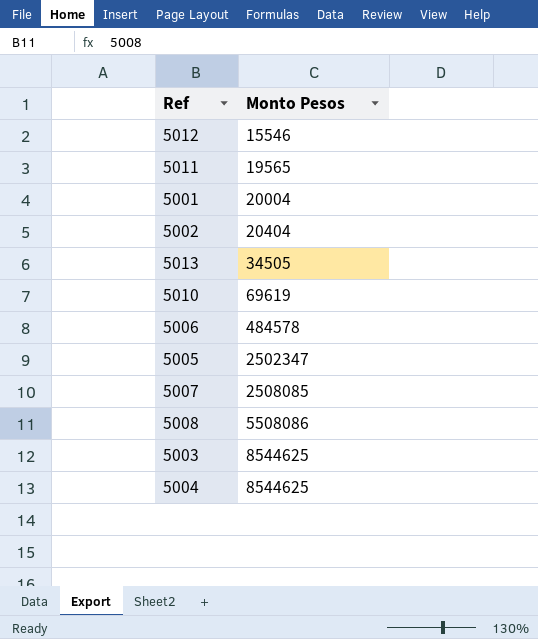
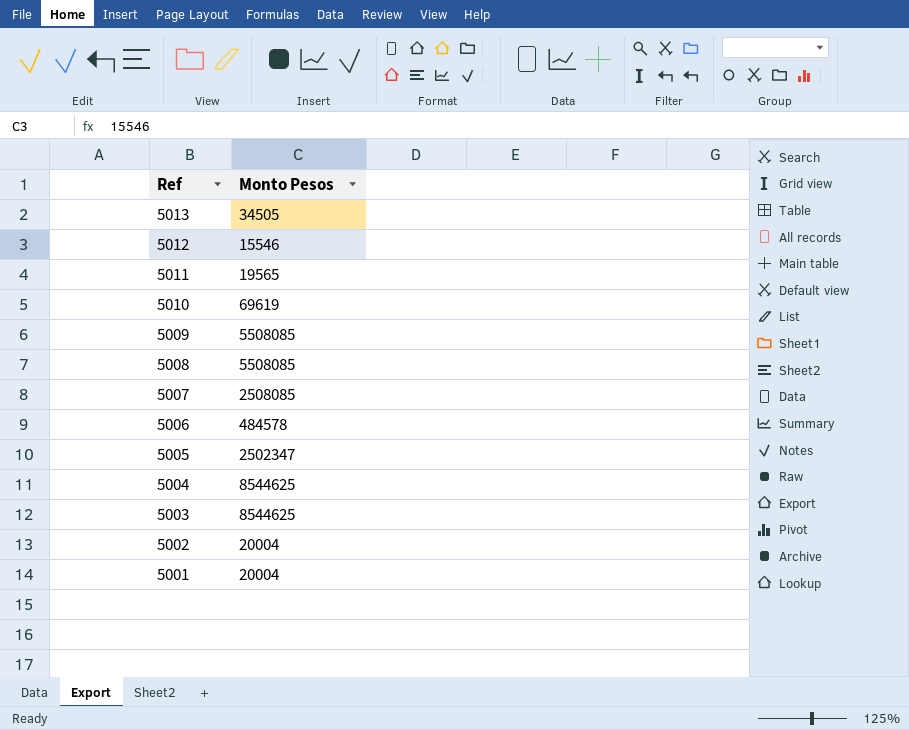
row order: Monto Pesos ascending -> Ref descending
row 5009: none -> 5508085
5008 | Monto Pesos: 5508086 -> 5508085
5002 | Monto Pesos: 20404 -> 20004

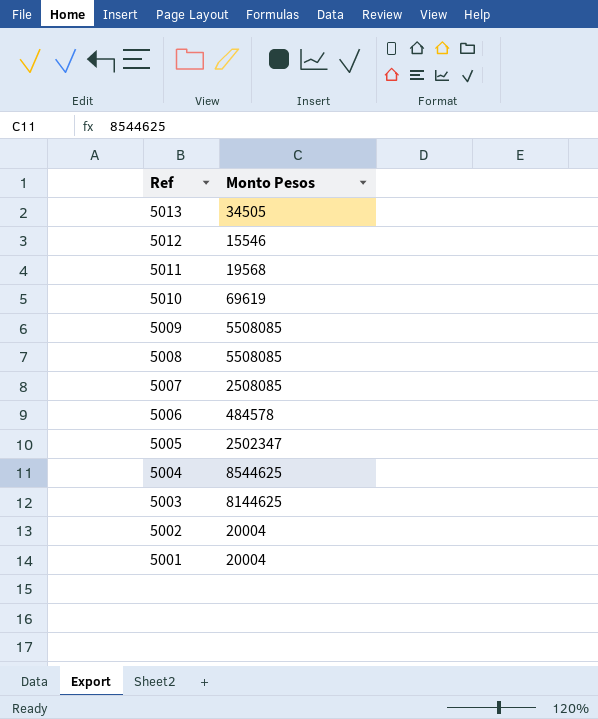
5011 | Monto Pesos: 19565 -> 19568
5003 | Monto Pesos: 8544625 -> 8144625

